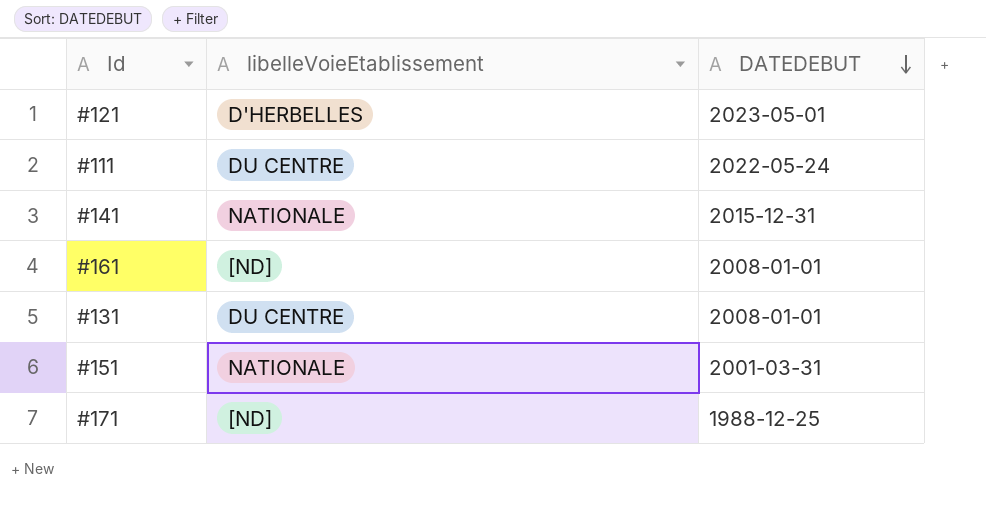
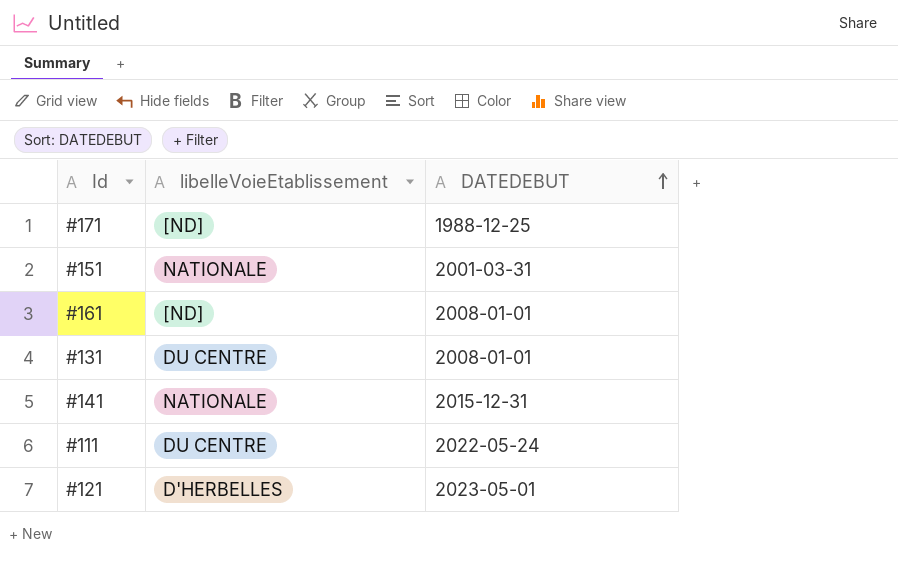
row order: DATEDEBUT descending -> DATEDEBUT ascending

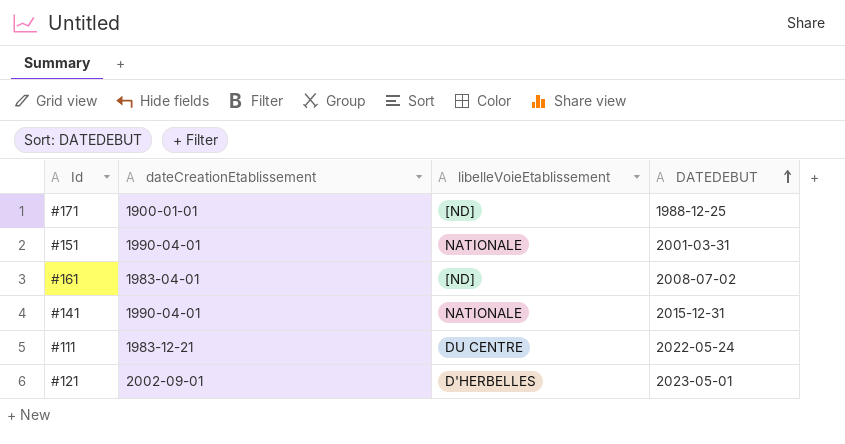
column dateCreationEtablissement | position: none -> 2
row #131: DU CENTRE | 2008-01-01 -> none
#161 | DATEDEBUT: 2008-01-01 -> 2008-07-02

